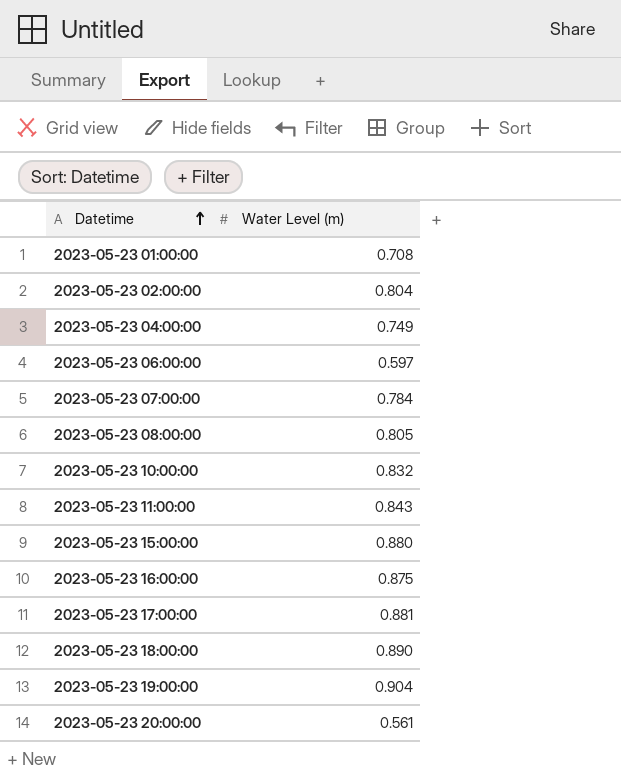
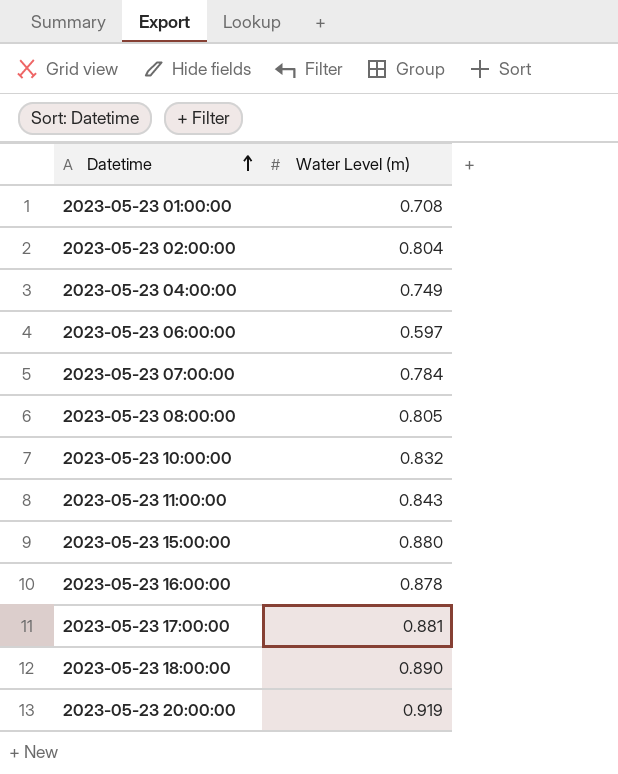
row 2023-05-23 19:00:00: 0.904 -> none
2023-05-23 16:00:00 | Water Level (m): 0.875 -> 0.878
2023-05-23 20:00:00 | Water Level (m): 0.561 -> 0.919

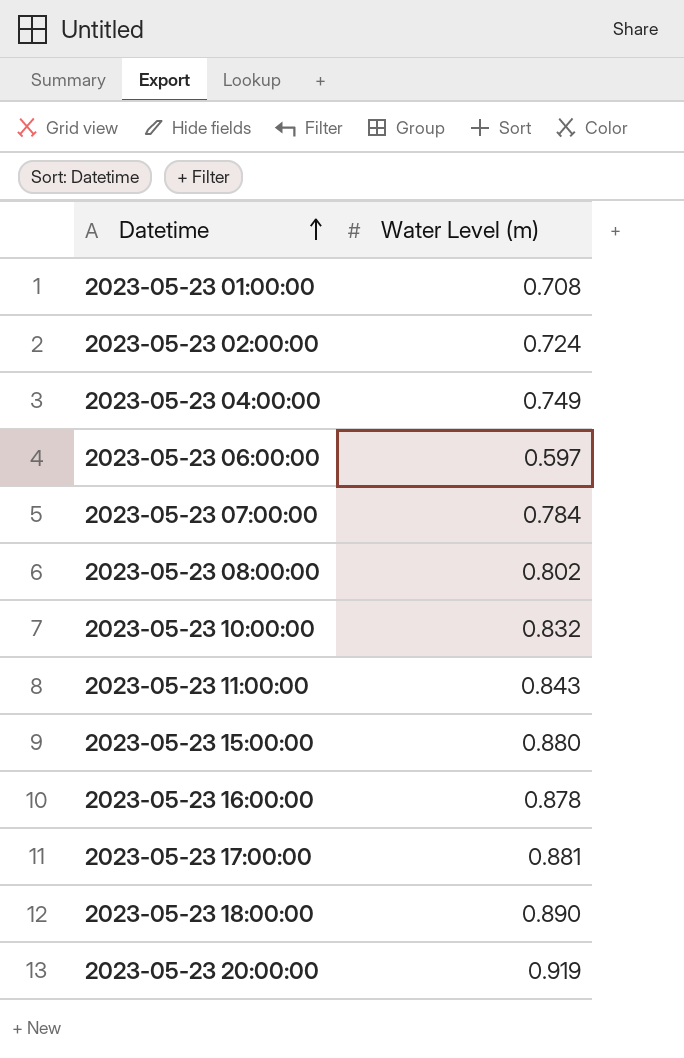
2023-05-23 02:00:00 | Water Level (m): 0.804 -> 0.724
2023-05-23 08:00:00 | Water Level (m): 0.805 -> 0.802

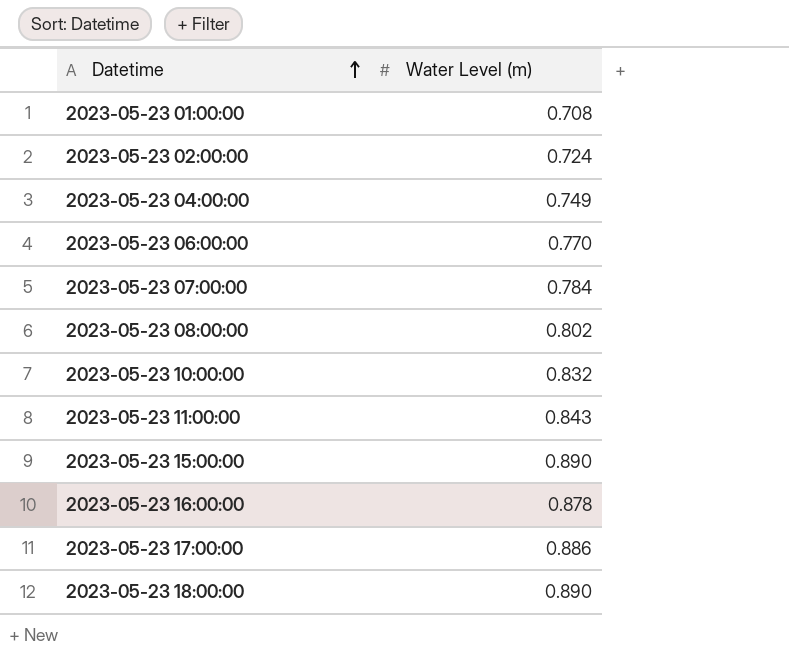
row 2023-05-23 20:00:00: 0.919 -> none
2023-05-23 06:00:00 | Water Level (m): 0.597 -> 0.770
2023-05-23 15:00:00 | Water Level (m): 0.880 -> 0.890
2023-05-23 17:00:00 | Water Level (m): 0.881 -> 0.886

